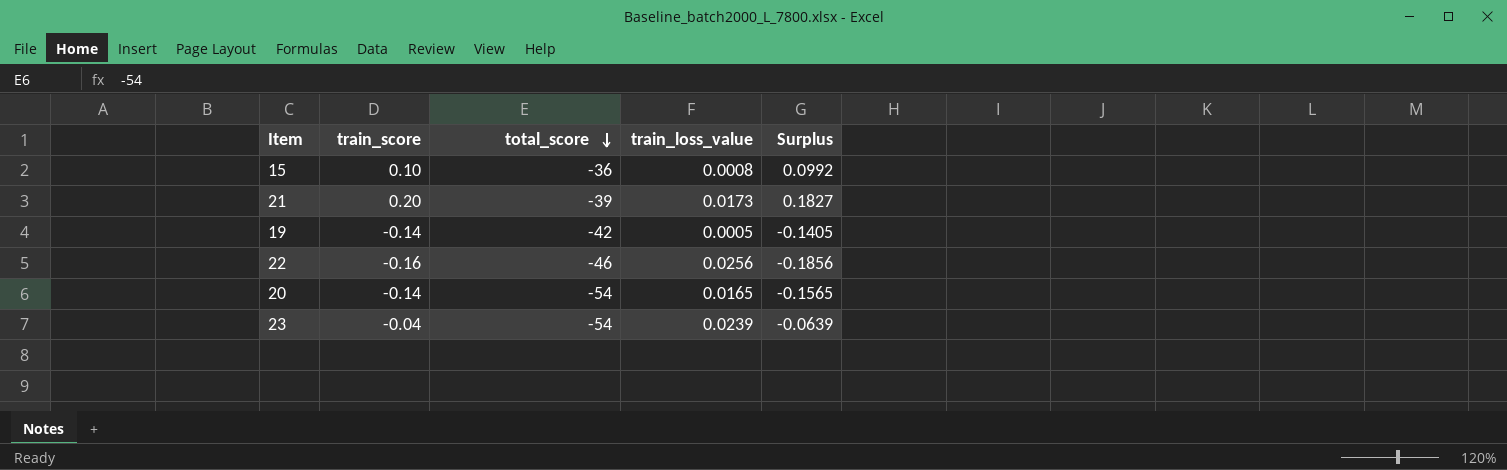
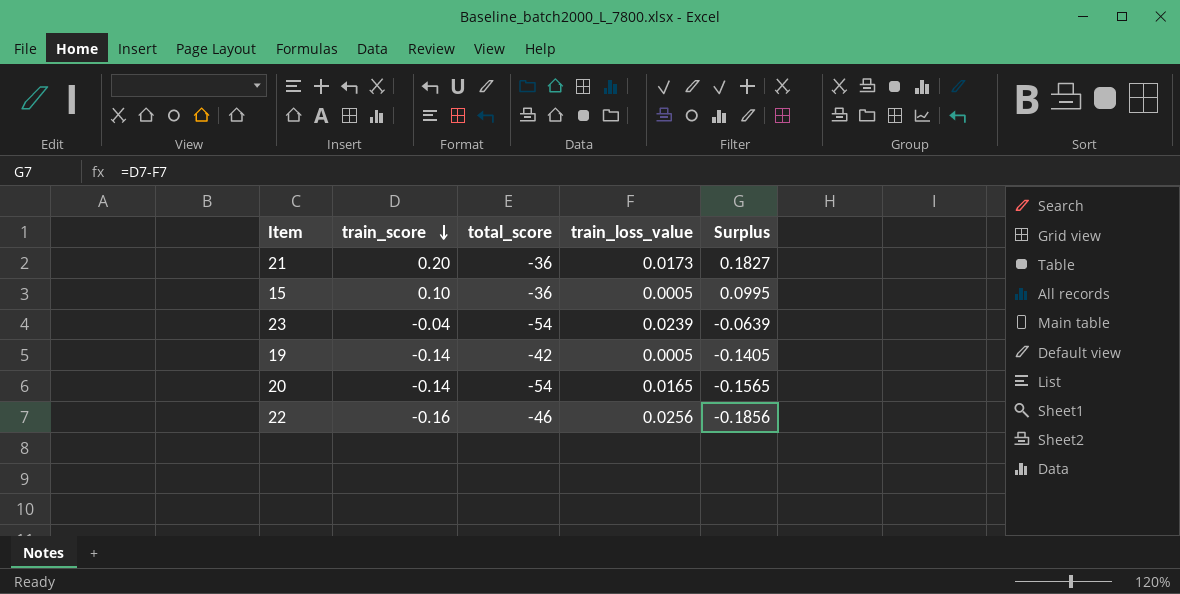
row order: total_score descending -> train_score descending
21 | total_score: -39 -> -36
15 | train_loss_value: 0.0008 -> 0.0005
15 | Surplus: 0.0992 -> 0.0995

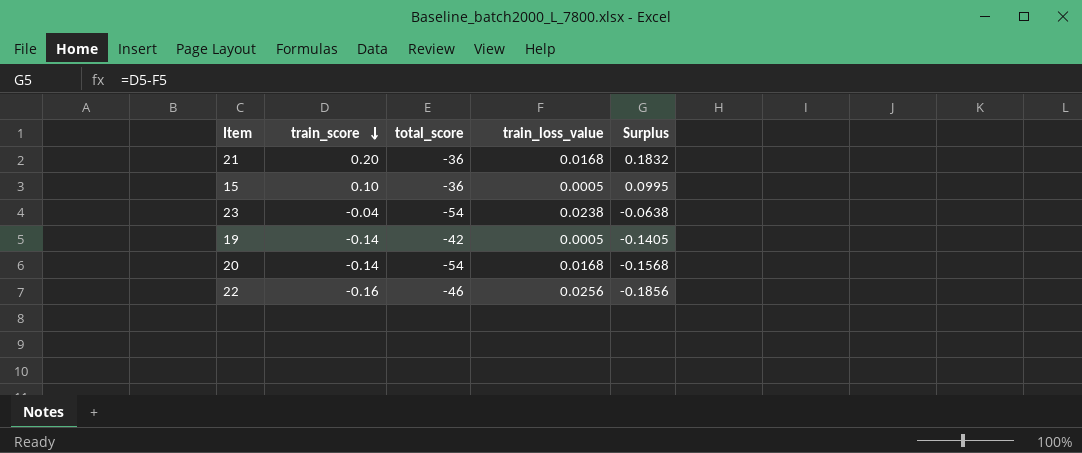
21 | train_loss_value: 0.0173 -> 0.0168
21 | Surplus: 0.1827 -> 0.1832
23 | train_loss_value: 0.0239 -> 0.0238
23 | Surplus: -0.0639 -> -0.0638
20 | train_loss_value: 0.0165 -> 0.0168
20 | Surplus: -0.1565 -> -0.1568

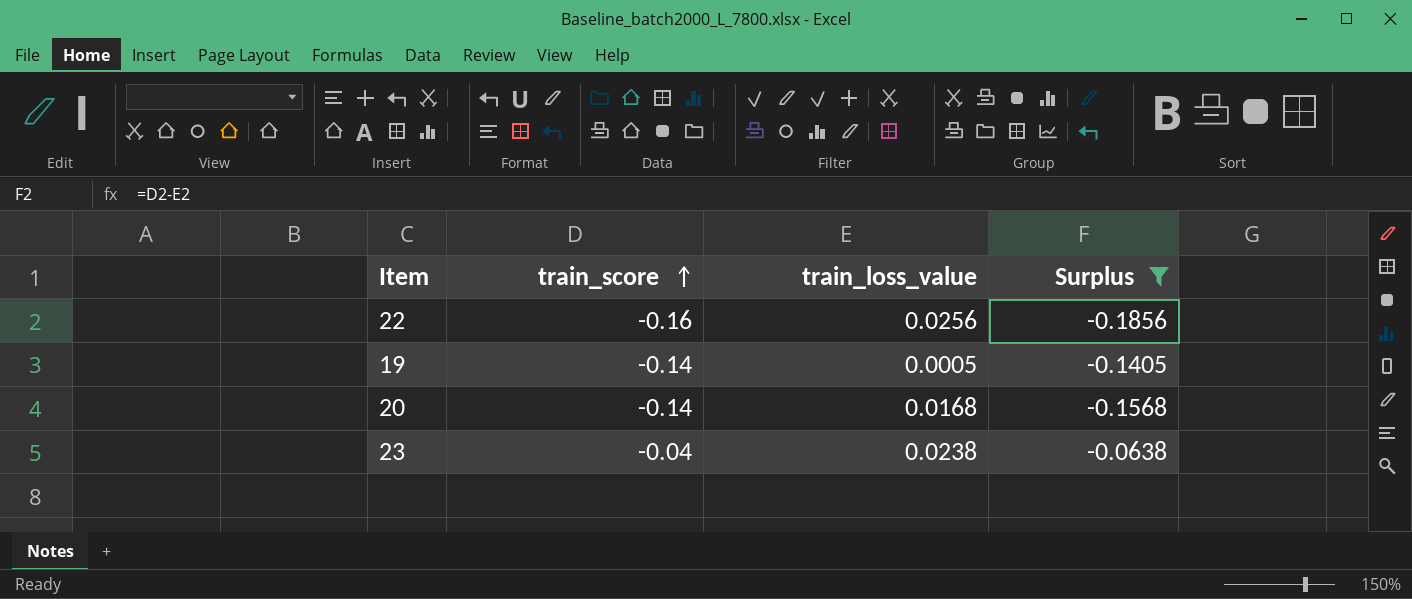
filter: none -> Surplus <= -0.0638
row order: train_score descending -> train_score ascending
column total_score | position: 3 -> none

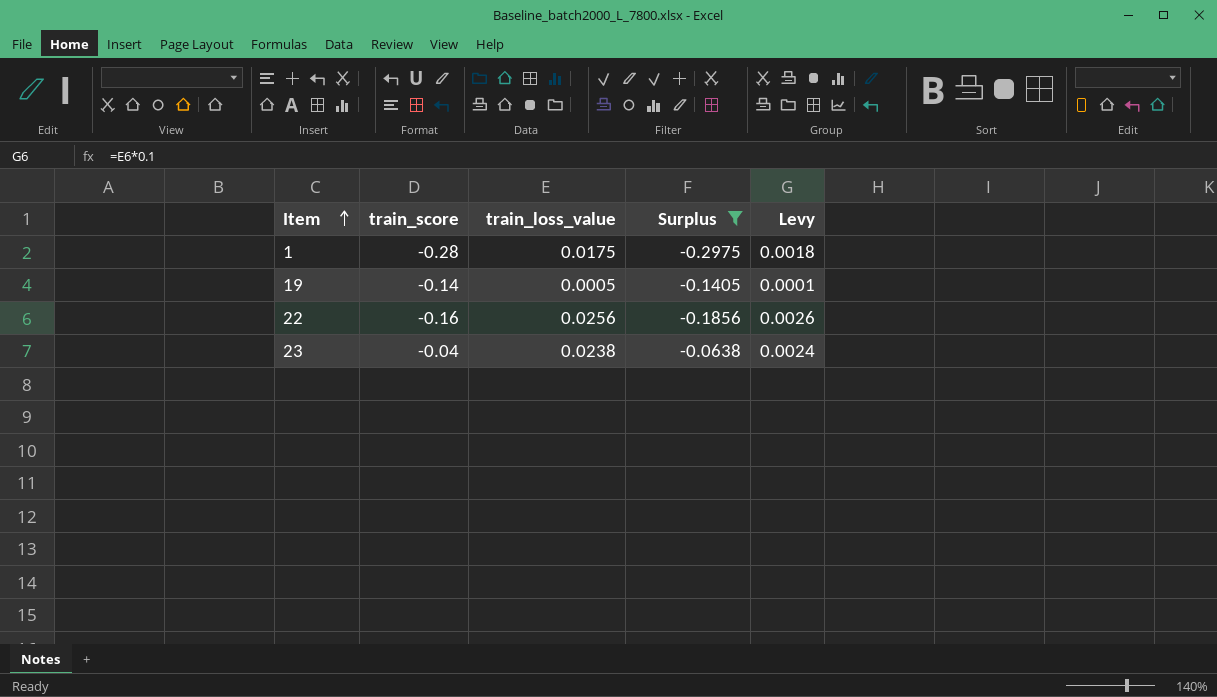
row order: train_score ascending -> Item ascending
column Levy | formula: none -> [train_loss_value] * 0.1
row 20: -0.14 | 0.0168 | -0.1568 -> none
row 1: none -> -0.28 | 0.0175 | -0.2975 | 0.0018

